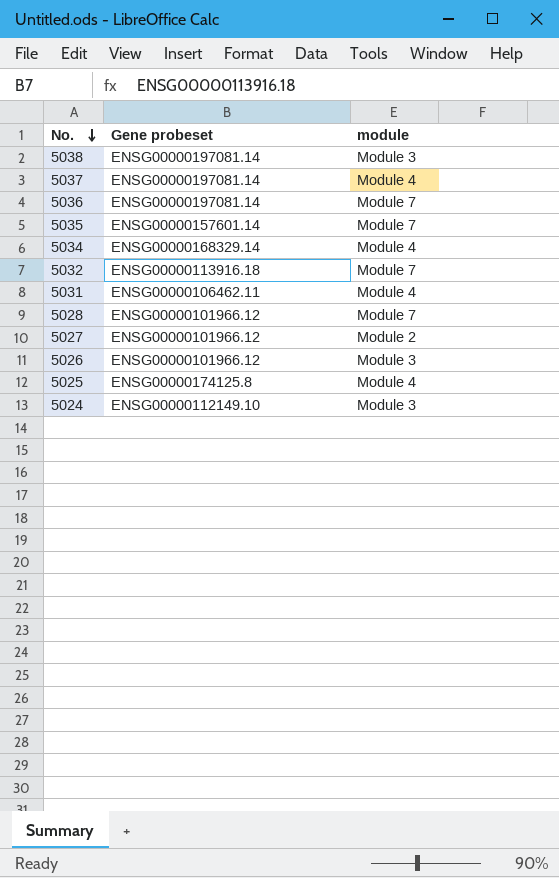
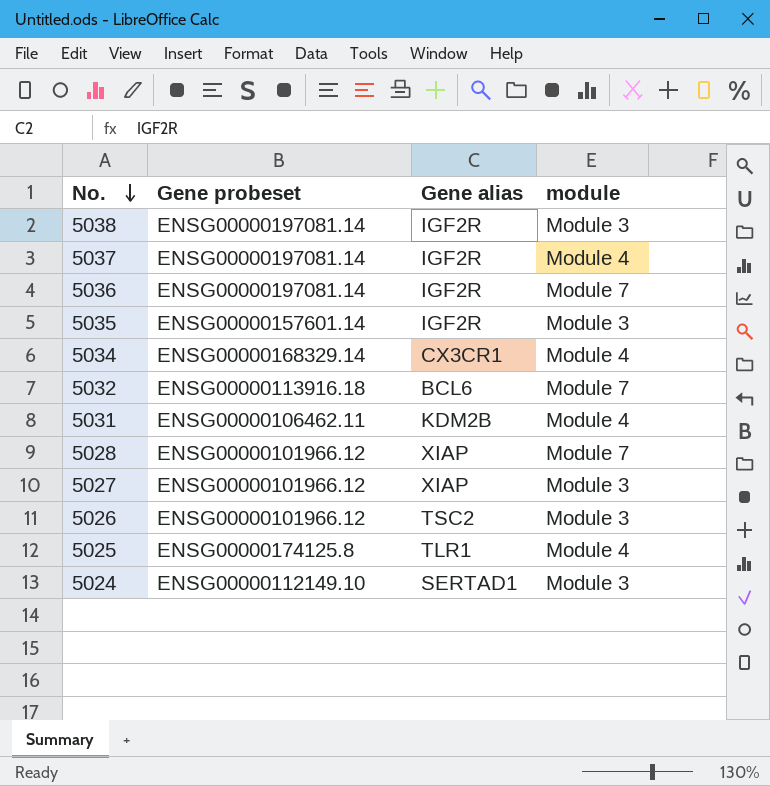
column Gene alias | position: none -> 3
5035 | module: Module 7 -> Module 3
5027 | module: Module 2 -> Module 3

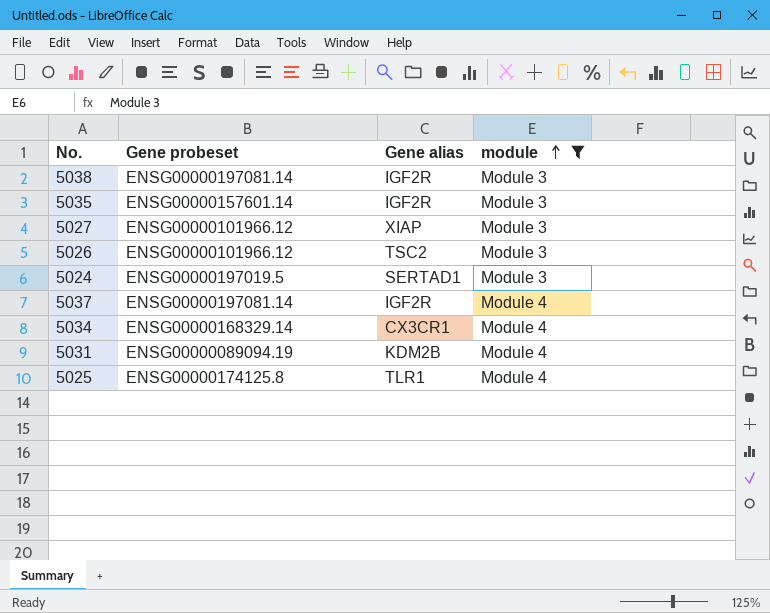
filter: none -> module != Module 7
row order: No. descending -> module ascending
5024 | Gene probeset: ENSG00000112149.10 -> ENSG00000197019.5
5031 | Gene probeset: ENSG00000106462.11 -> ENSG00000089094.19

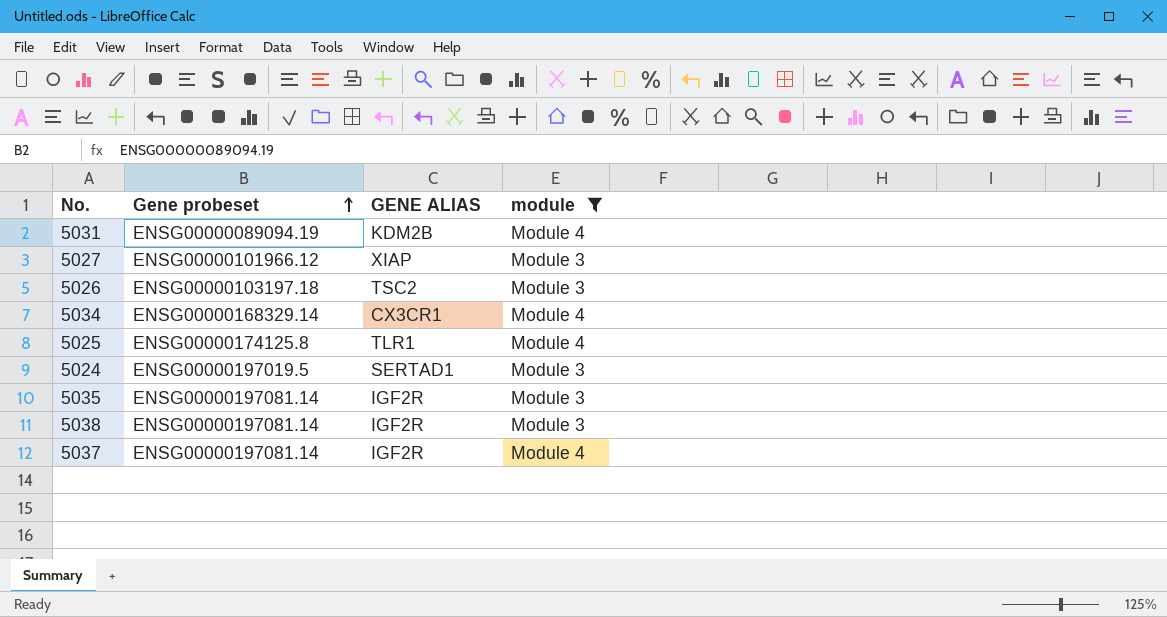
row order: module ascending -> Gene probeset ascending
column name: Gene alias -> GENE ALIAS
5026 | Gene probeset: ENSG00000101966.12 -> ENSG00000103197.18
5035 | Gene probeset: ENSG00000157601.14 -> ENSG00000197081.14

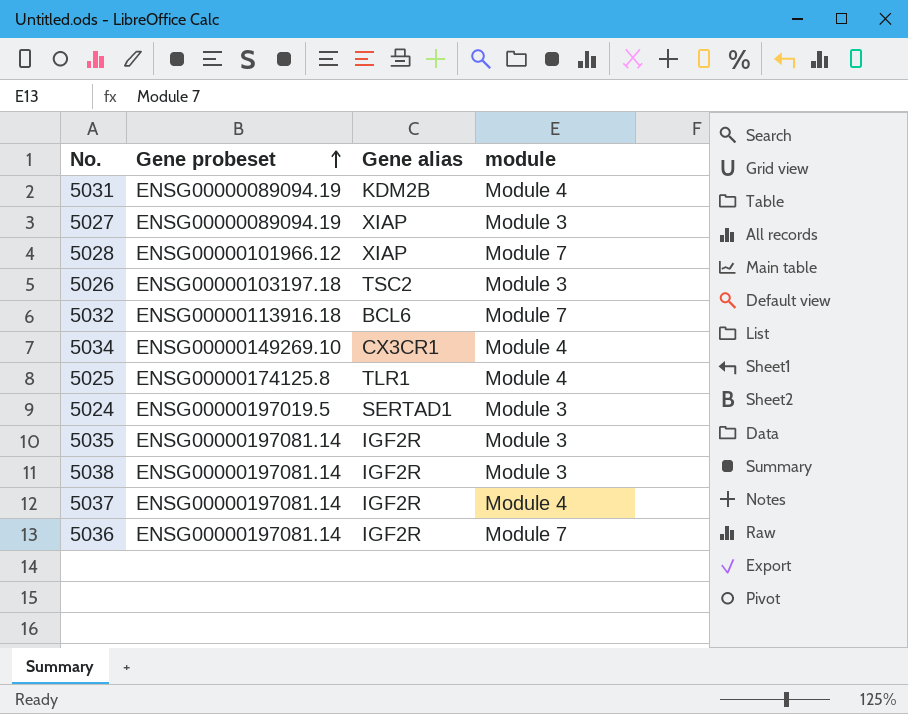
filter: module != Module 7 -> none
column name: GENE ALIAS -> Gene alias
5027 | Gene probeset: ENSG00000101966.12 -> ENSG00000089094.19
5034 | Gene probeset: ENSG00000168329.14 -> ENSG00000149269.10

